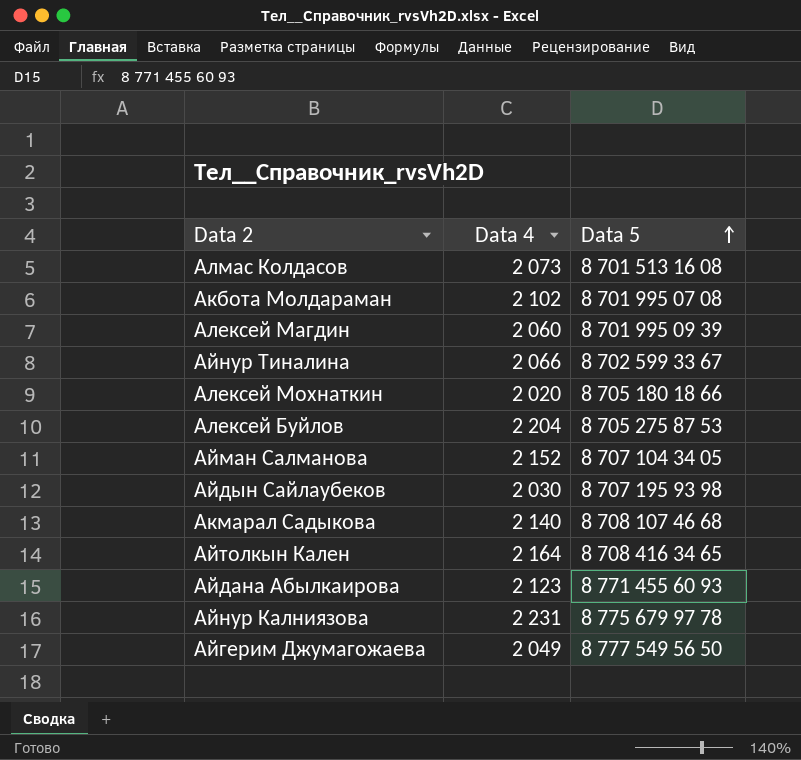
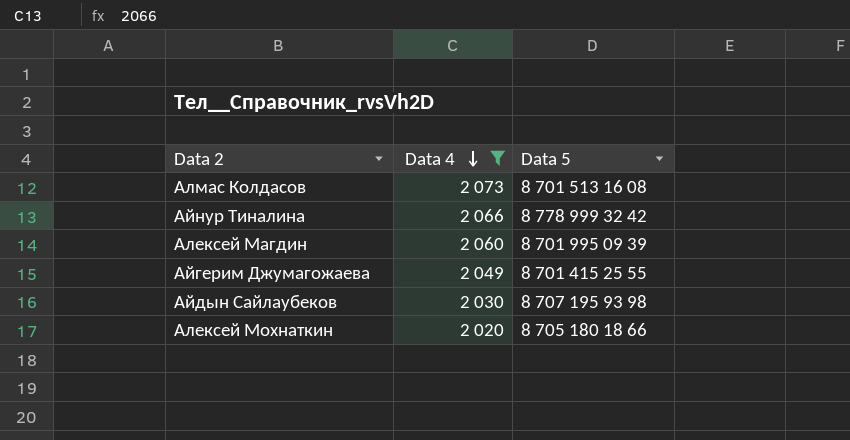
filter: none -> Data 4 <= 2 073
row order: Data 5 ascending -> Data 4 descending
Айнур Тиналина | Data 5: 8 702 599 33 67 -> 8 778 999 32 42
Айгерим Джумагожаева | Data 5: 8 777 549 56 50 -> 8 701 415 25 55

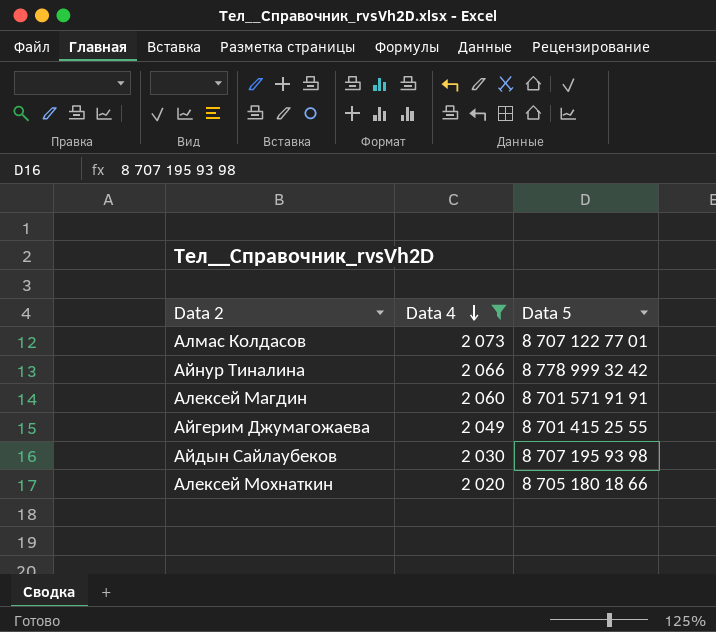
Алмас Колдасов | Data 5: 8 701 513 16 08 -> 8 707 122 77 01
Алексей Магдин | Data 5: 8 701 995 09 39 -> 8 701 571 91 91

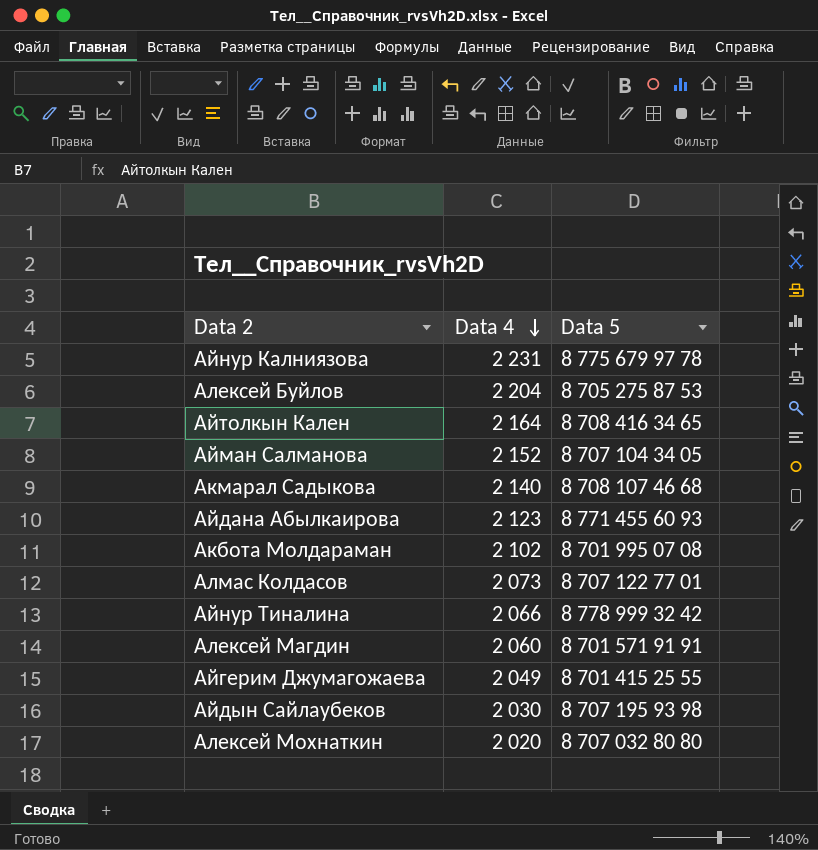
filter: Data 4 <= 2 073 -> none
Алексей Мохнаткин | Data 5: 8 705 180 18 66 -> 8 707 032 80 80

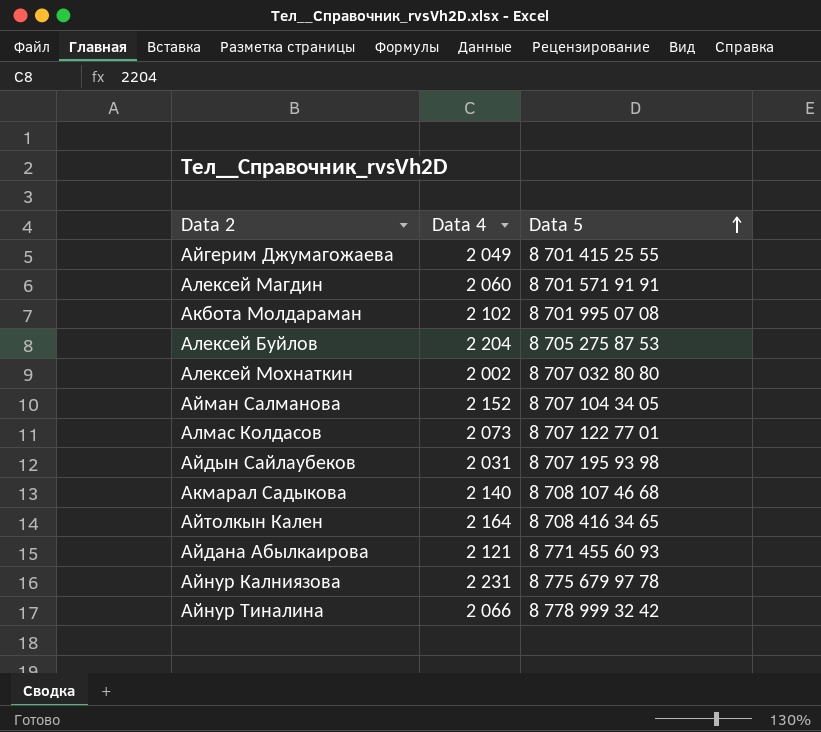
row order: Data 4 descending -> Data 5 ascending
Алексей Мохнаткин | Data 4: 2 020 -> 2 002
Айдын Сайлаубеков | Data 4: 2 030 -> 2 031
Айдана Абылкаирова | Data 4: 2 123 -> 2 121

